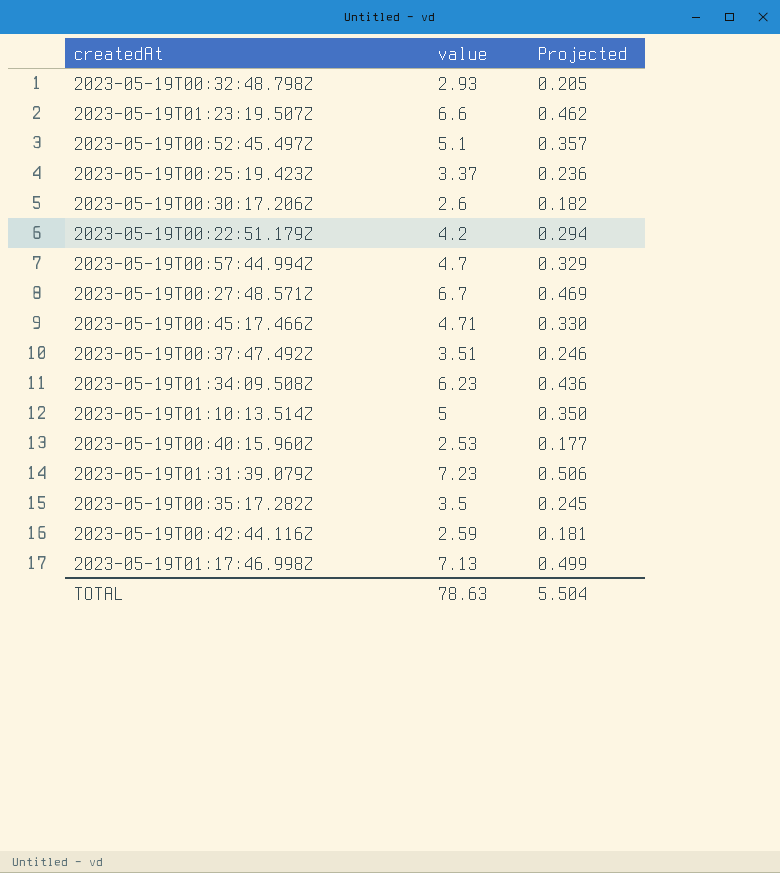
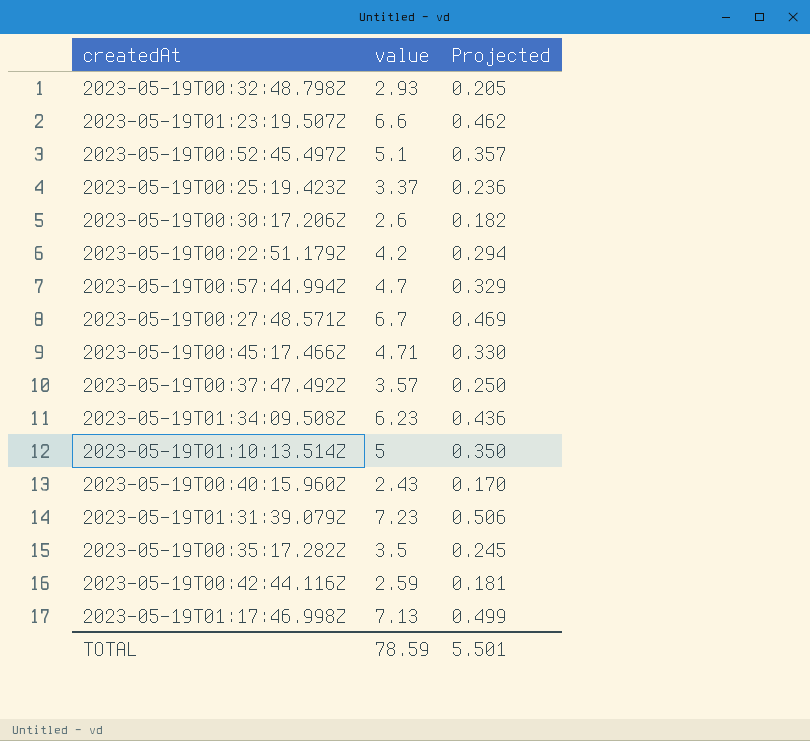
2023-05-19T00:37:47.492Z | value: 3.51 -> 3.57
2023-05-19T00:37:47.492Z | Projected: 0.246 -> 0.250
2023-05-19T00:40:15.960Z | value: 2.53 -> 2.43
2023-05-19T00:40:15.960Z | Projected: 0.177 -> 0.170
TOTAL | value: 78.63 -> 78.59
TOTAL | Projected: 5.504 -> 5.501

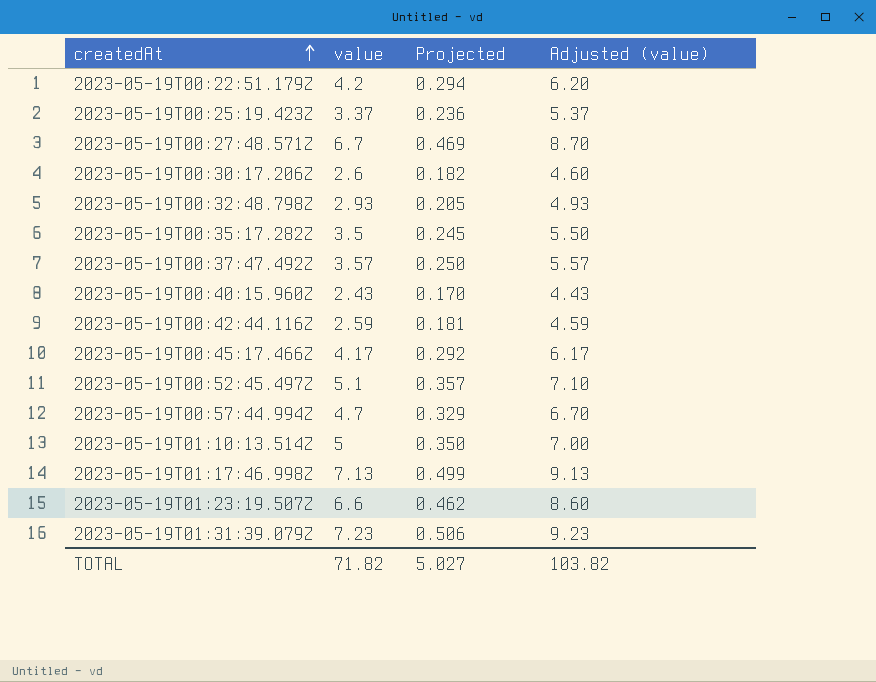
row order: none -> createdAt ascending
column Adjusted (value) | formula: none -> [value] + 2
row 2023-05-19T01:34:09.508Z: 6.23 | 0.436 -> none
2023-05-19T00:45:17.466Z | value: 4.71 -> 4.17
2023-05-19T00:45:17.466Z | Projected: 0.330 -> 0.292
TOTAL | value: 78.59 -> 71.82
TOTAL | Projected: 5.501 -> 5.027

